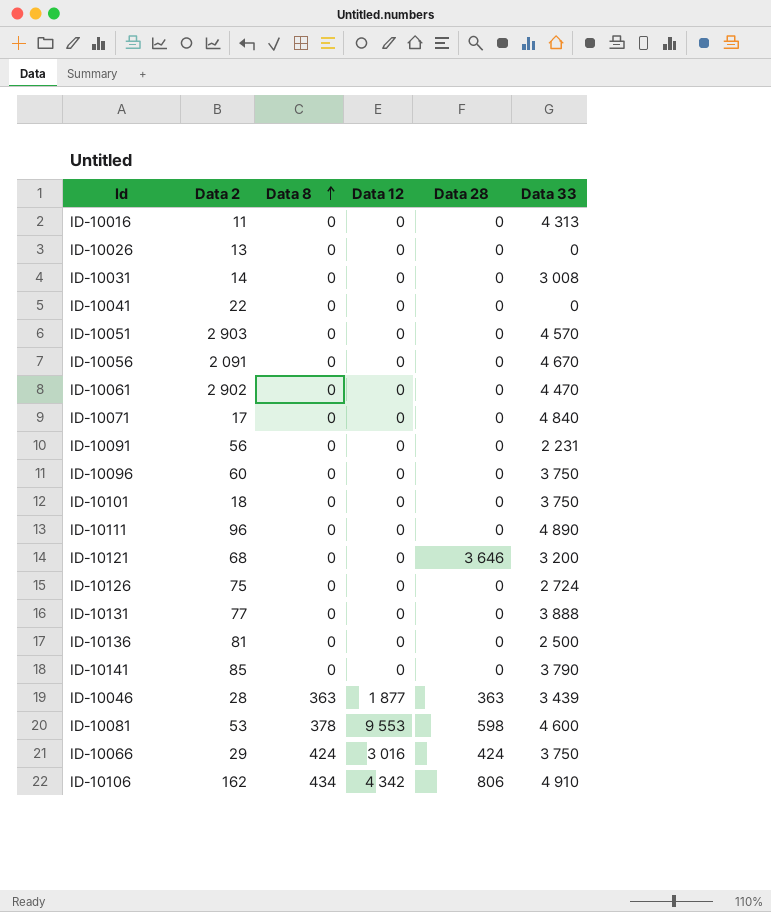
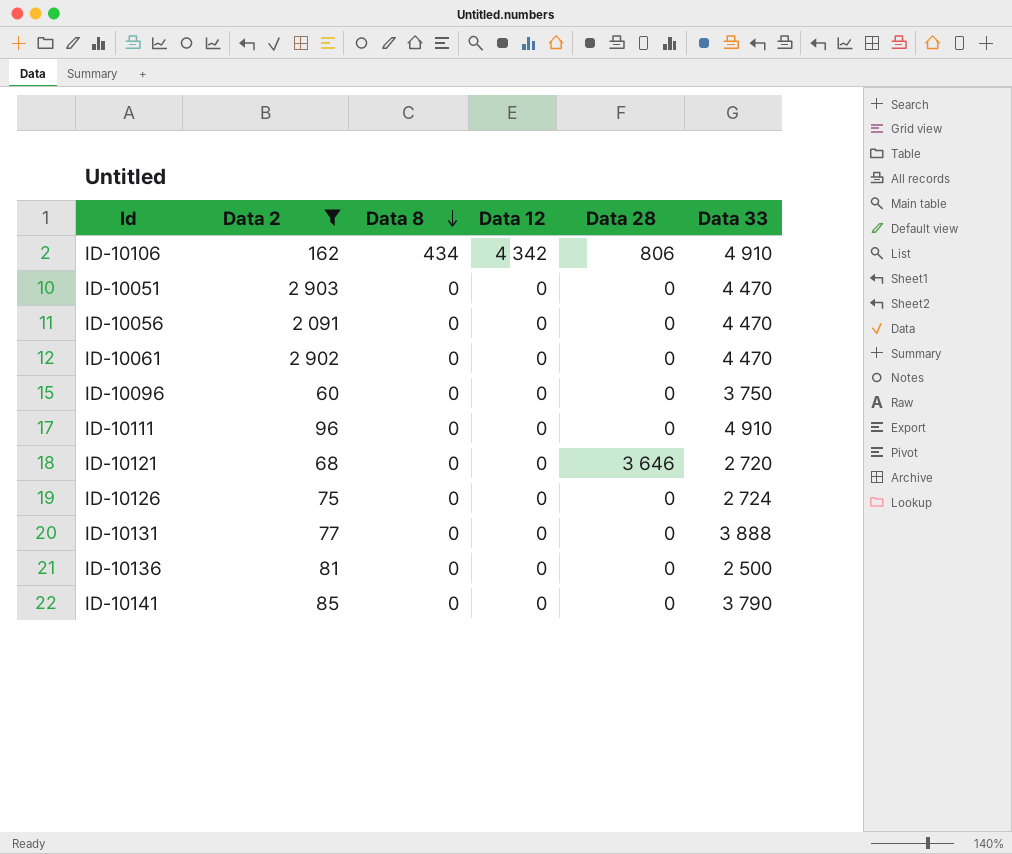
filter: none -> Data 2 >= 60
row order: Data 8 ascending -> Data 8 descending
ID-10051 | Data 33: 4 570 -> 4 470
ID-10056 | Data 33: 4 670 -> 4 470
ID-10111 | Data 33: 4 890 -> 4 910
ID-10121 | Data 33: 3 200 -> 2 720

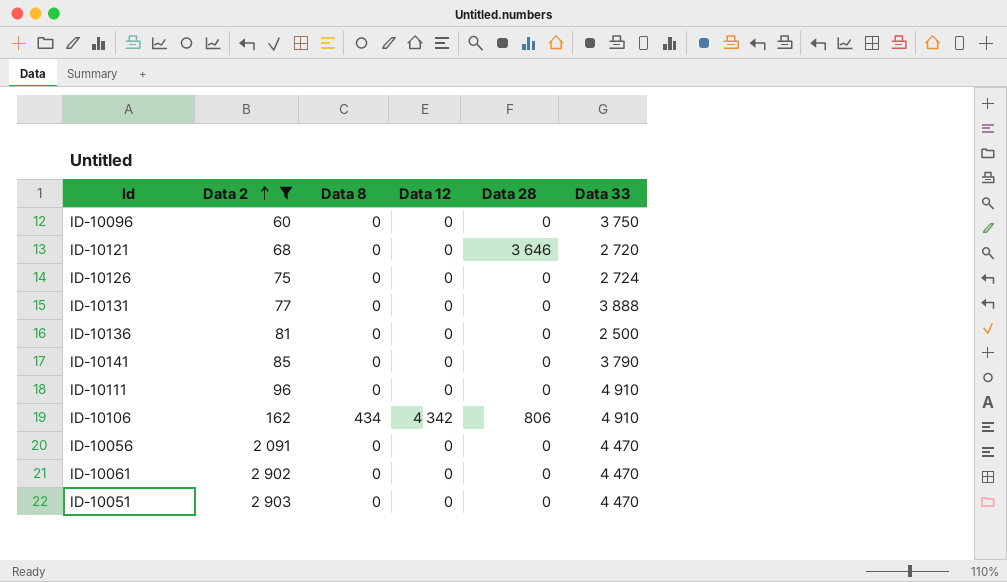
row order: Data 8 descending -> Data 2 ascending

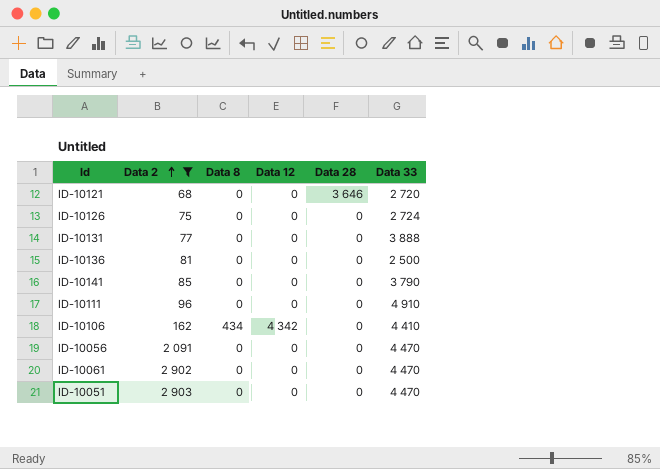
row ID-10096: 60 | 0 | 0 | 0 | 3 750 -> none
ID-10106 | Data 28: 806 -> 0
ID-10106 | Data 33: 4 910 -> 4 410

